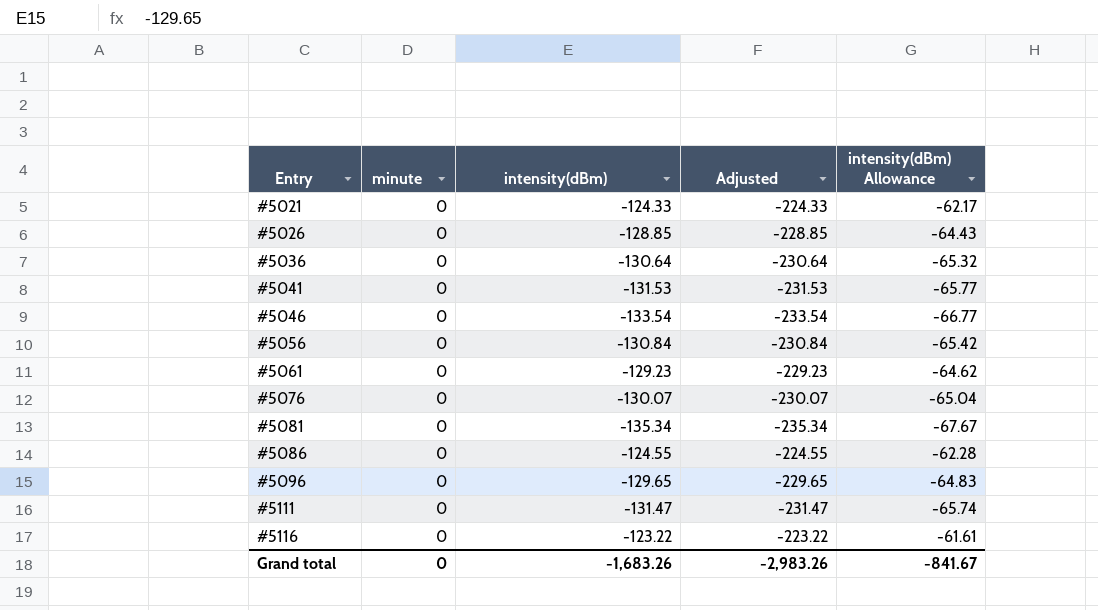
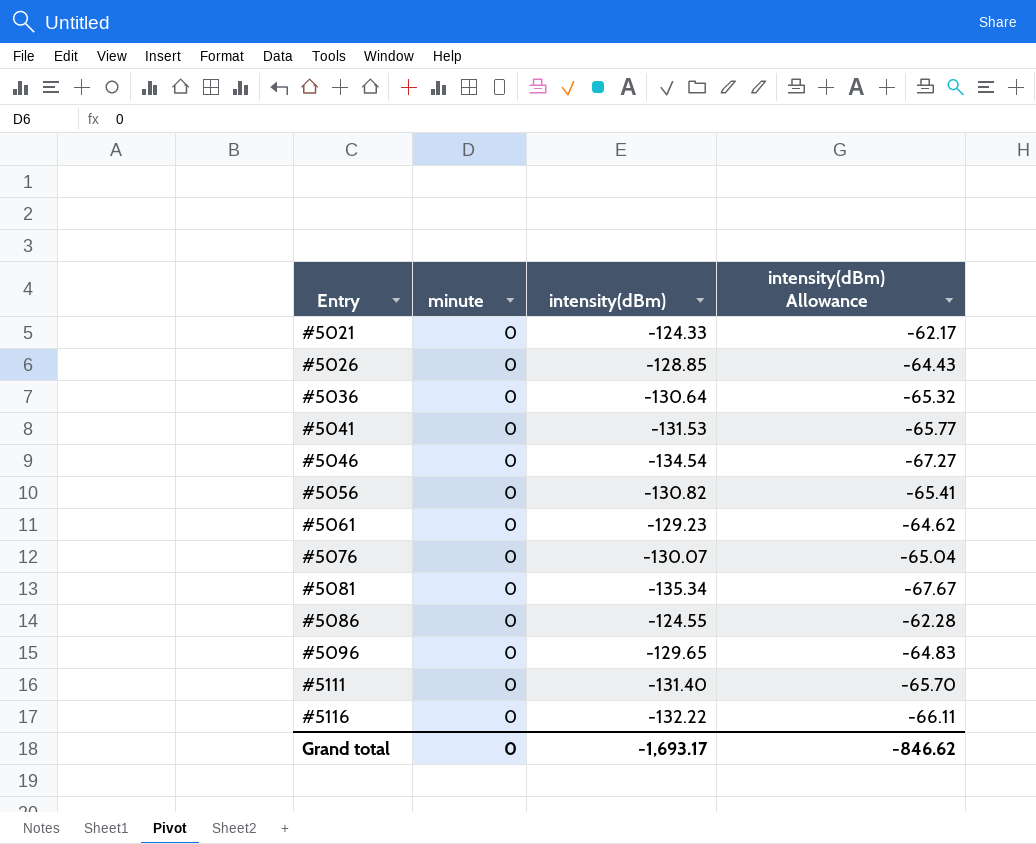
column Adjusted | formula: [intensity(dBm)] - 100 -> none
#5046 | intensity(dBm): -133.54 -> -134.54
#5046 | intensity(dBm) Allowance: -66.77 -> -67.27
#5056 | intensity(dBm): -130.84 -> -130.82
#5056 | intensity(dBm) Allowance: -65.42 -> -65.41
#5111 | intensity(dBm): -131.47 -> -131.40
#5111 | intensity(dBm) Allowance: -65.74 -> -65.70
#5116 | intensity(dBm): -123.22 -> -132.22
#5116 | intensity(dBm) Allowance: -61.61 -> -66.11
Grand total | intensity(dBm): -1,683.26 -> -1,693.17
Grand total | intensity(dBm) Allowance: -841.67 -> -846.62

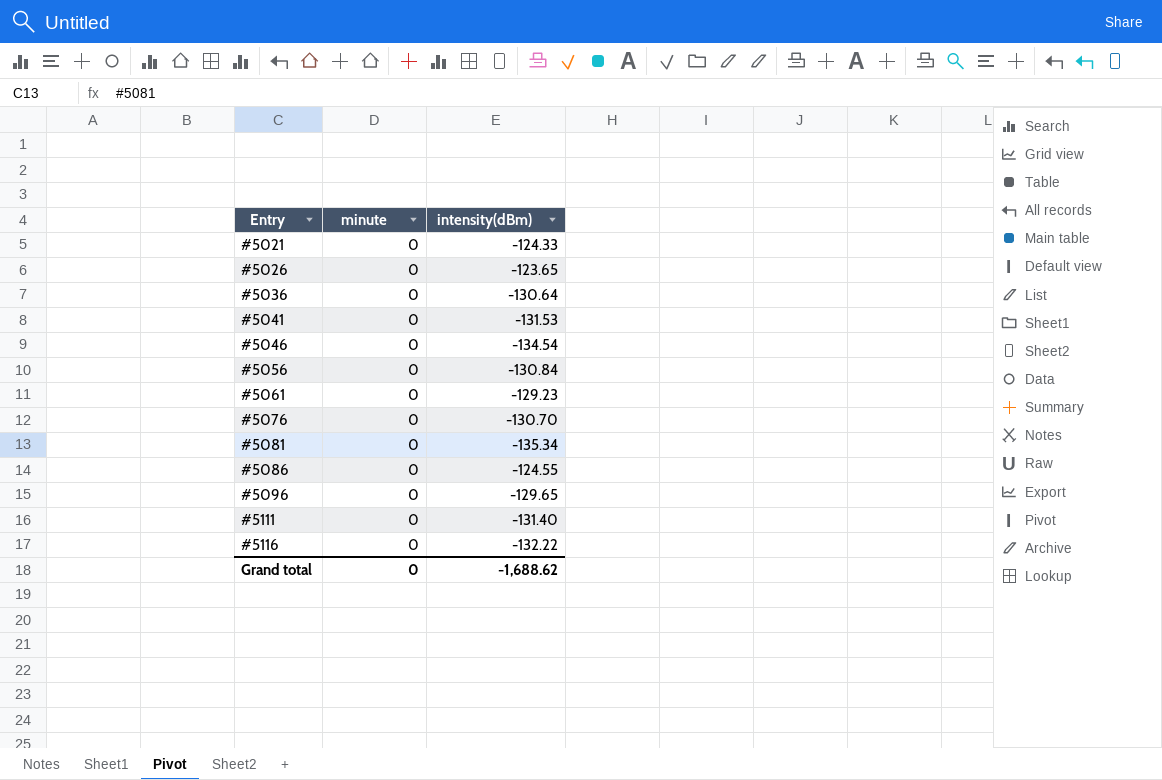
column intensity(dBm) Allowance | formula: [intensity(dBm)] * 0.5 -> none
#5026 | intensity(dBm): -128.85 -> -123.65
#5056 | intensity(dBm): -130.82 -> -130.84
#5076 | intensity(dBm): -130.07 -> -130.70
Grand total | intensity(dBm): -1,693.17 -> -1,688.62

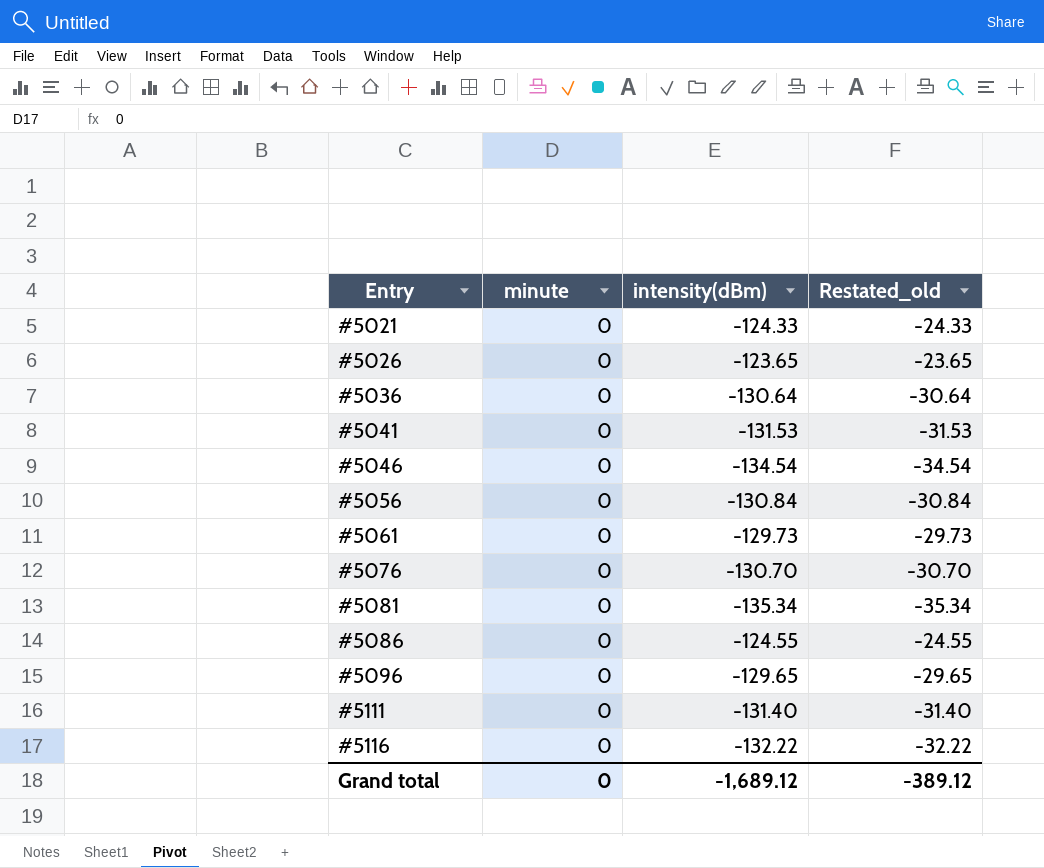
column Restated_old | formula: none -> [intensity(dBm)] + 100
#5061 | intensity(dBm): -129.23 -> -129.73
Grand total | intensity(dBm): -1,688.62 -> -1,689.12

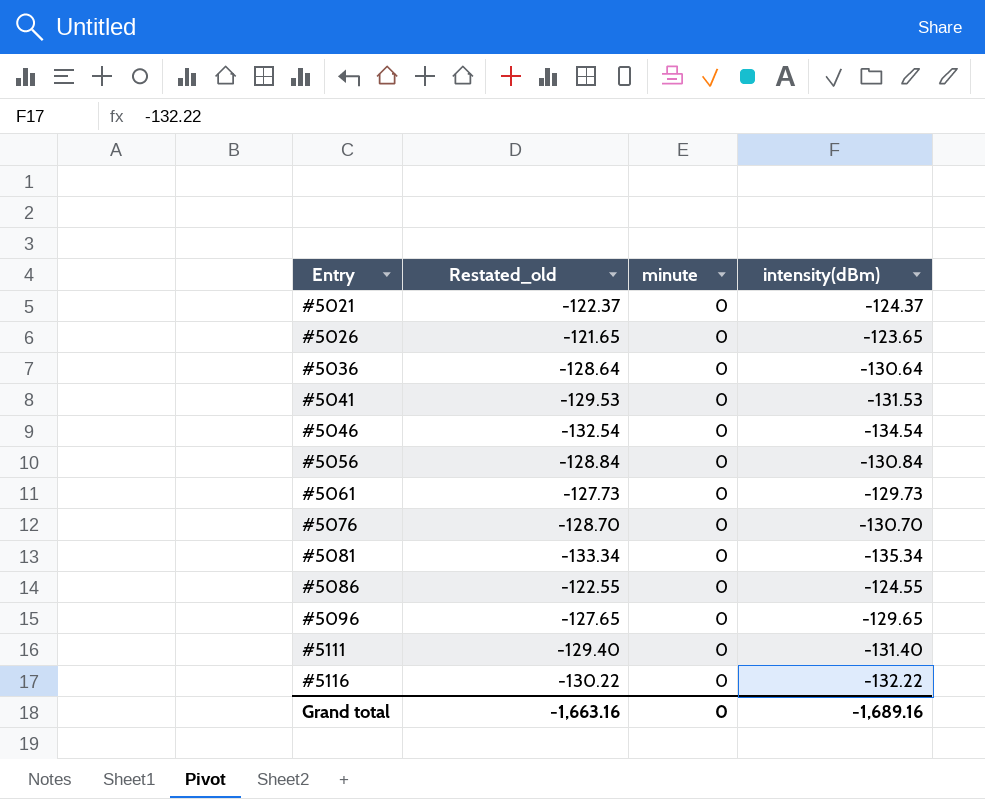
column Restated_old | formula: [intensity(dBm)] + 100 -> [intensity(dBm)] + 2
column Restated_old | position: 4 -> 2
#5021 | intensity(dBm): -124.33 -> -124.37
Grand total | Restated_old: -389.12 -> -1,663.16
Grand total | intensity(dBm): -1,689.12 -> -1,689.16

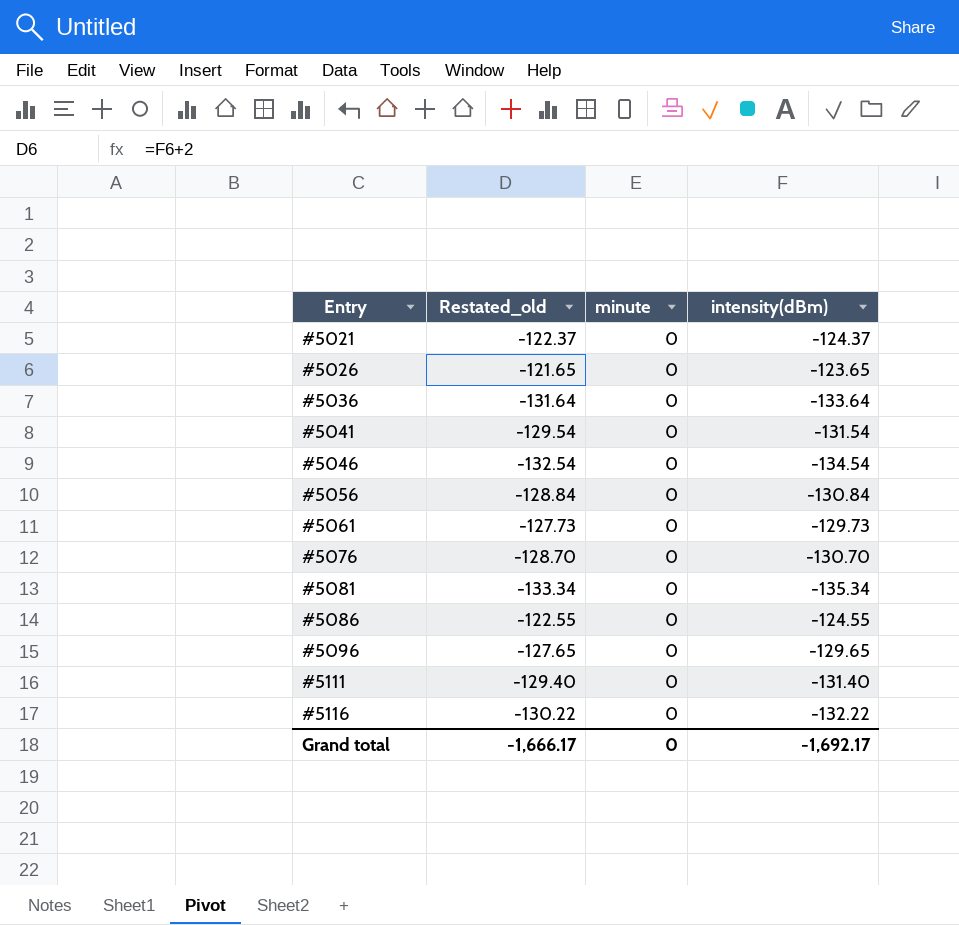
#5036 | Restated_old: -128.64 -> -131.64
#5036 | intensity(dBm): -130.64 -> -133.64
#5041 | Restated_old: -129.53 -> -129.54
#5041 | intensity(dBm): -131.53 -> -131.54
Grand total | Restated_old: -1,663.16 -> -1,666.17
Grand total | intensity(dBm): -1,689.16 -> -1,692.17

